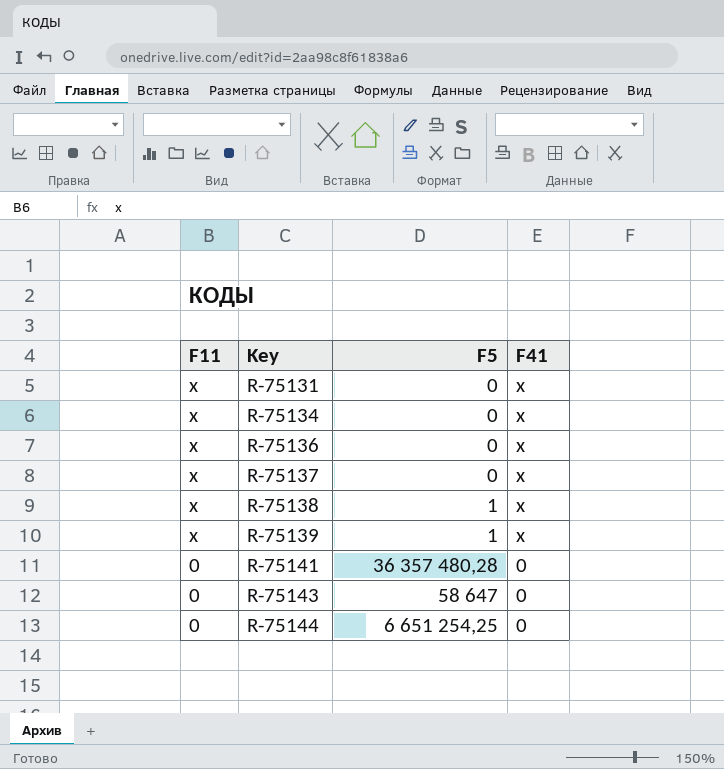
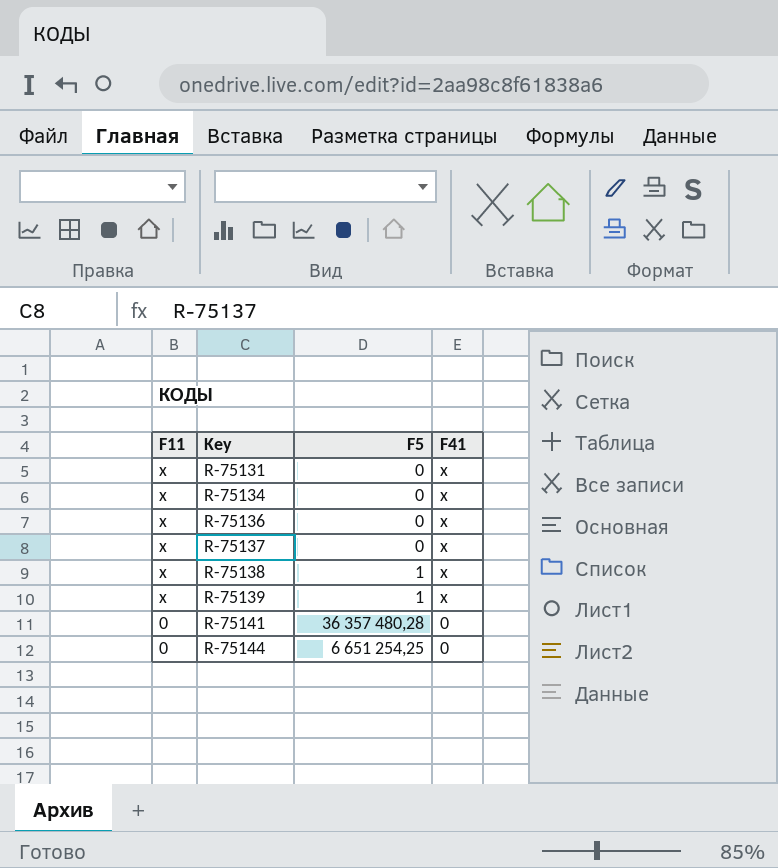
row R-75143: 0 | 58 647 | 0 -> none

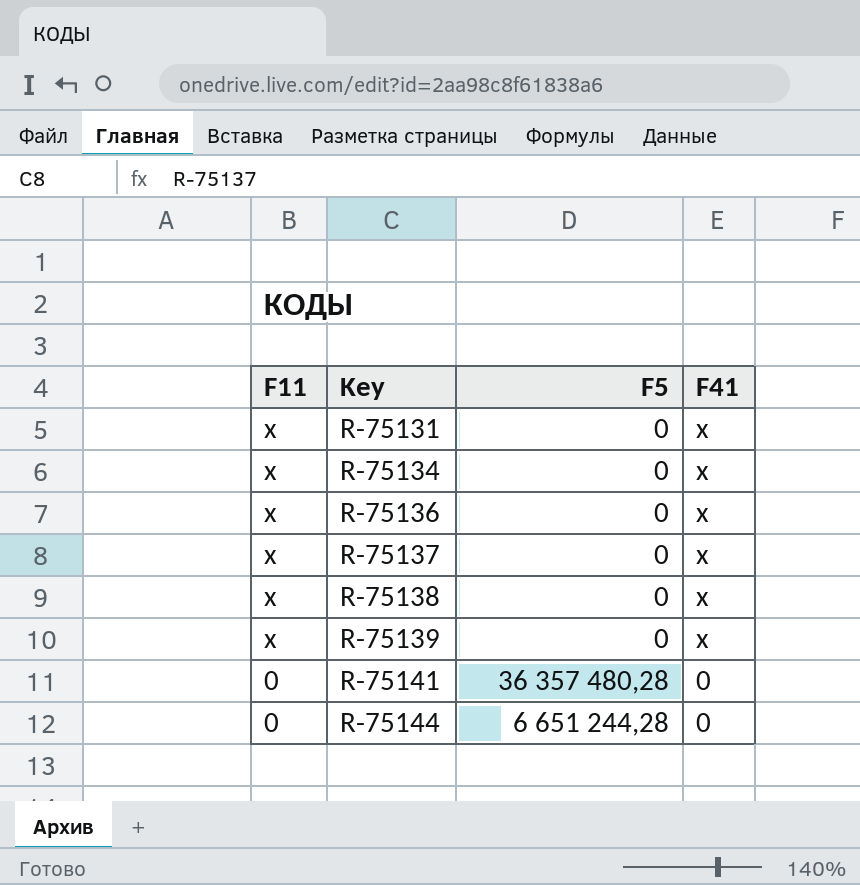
R-75138 | F5: 1 -> 0
R-75139 | F5: 1 -> 0
R-75144 | F5: 6 651 254,25 -> 6 651 244,28

